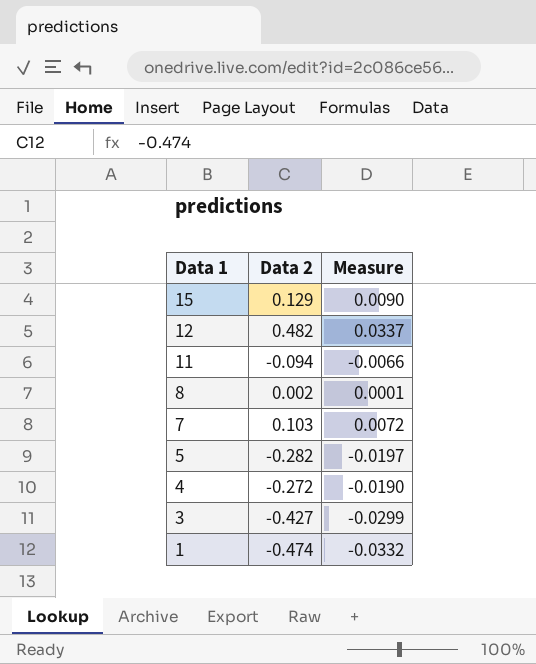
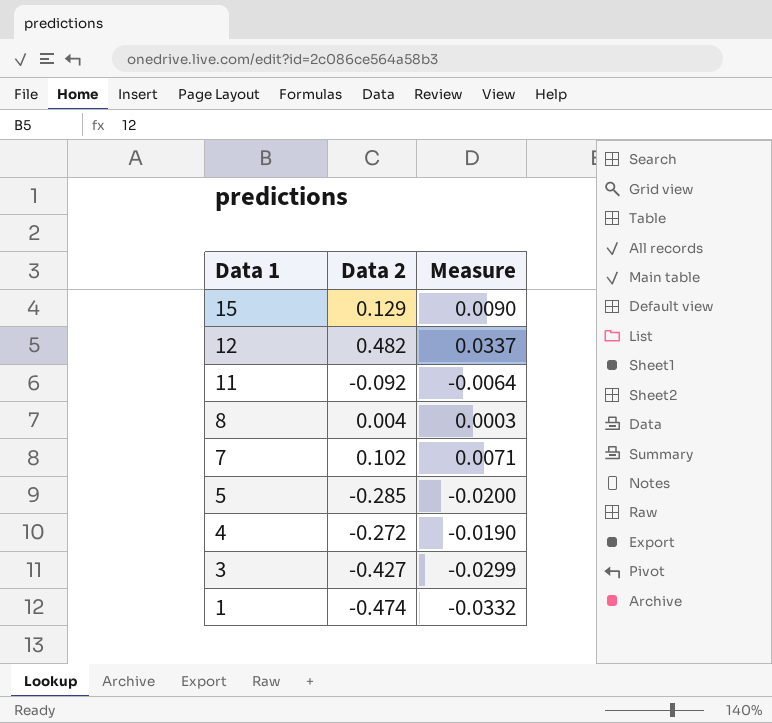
11 | Data 2: -0.094 -> -0.092
11 | Measure: -0.0066 -> -0.0064
8 | Data 2: 0.002 -> 0.004
8 | Measure: 0.0001 -> 0.0003
7 | Data 2: 0.103 -> 0.102
7 | Measure: 0.0072 -> 0.0071
5 | Data 2: -0.282 -> -0.285
5 | Measure: -0.0197 -> -0.0200

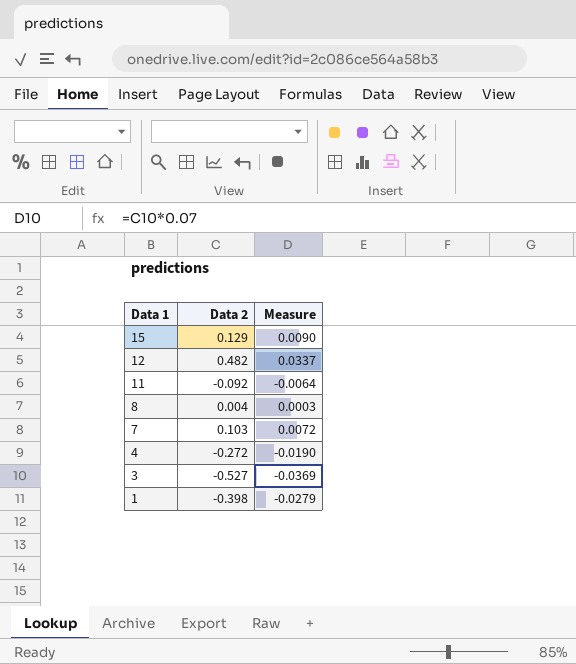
row 5: -0.285 | -0.0200 -> none
7 | Data 2: 0.102 -> 0.103
7 | Measure: 0.0071 -> 0.0072
3 | Data 2: -0.427 -> -0.527
3 | Measure: -0.0299 -> -0.0369
1 | Data 2: -0.474 -> -0.398
1 | Measure: -0.0332 -> -0.0279

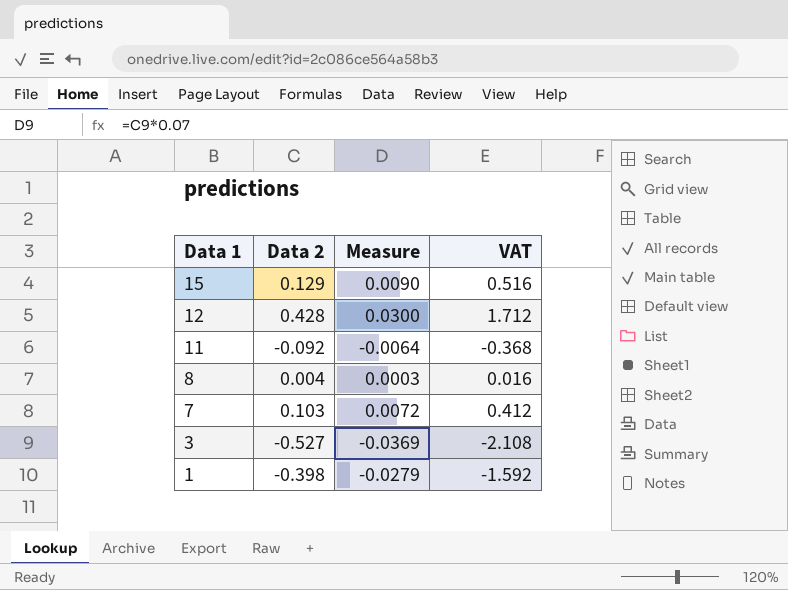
column VAT | formula: none -> [Data 2] * 4
row 4: -0.272 | -0.0190 -> none
12 | Data 2: 0.482 -> 0.428
12 | Measure: 0.0337 -> 0.0300

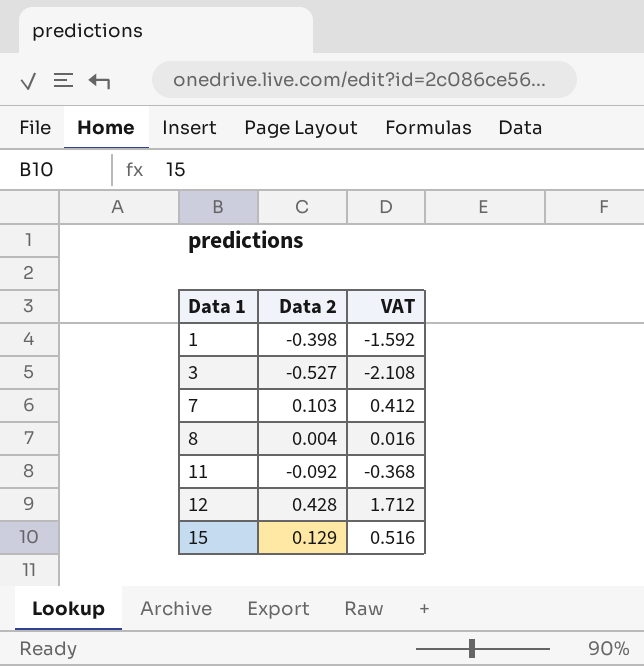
row order: Data 1 descending -> Data 1 ascending
column Measure | formula: [Data 2] * 0.07 -> none

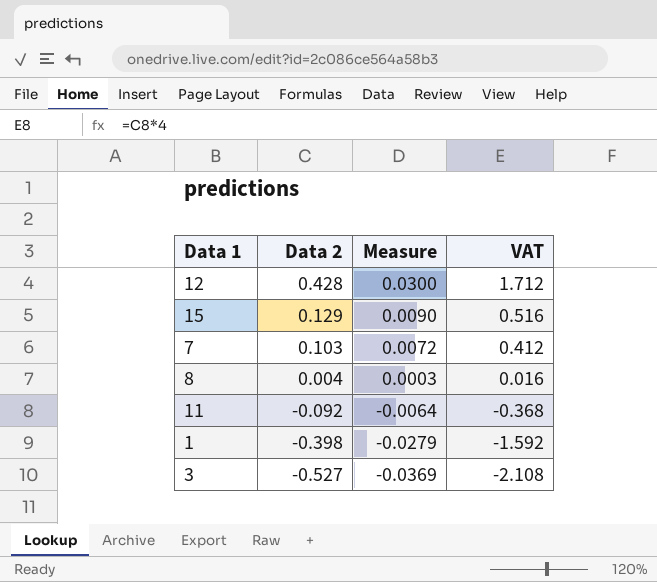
row order: Data 1 ascending -> Data 2 descending
column Measure | formula: none -> [Data 2] * 0.07

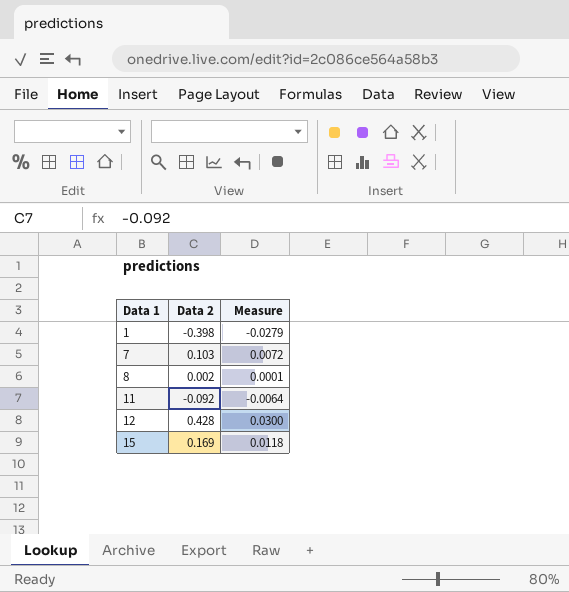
row order: Data 2 descending -> Data 1 ascending
column VAT | formula: [Data 2] * 4 -> none
row 3: -0.527 | -0.0369 | -2.108 -> none
8 | Data 2: 0.004 -> 0.002
8 | Measure: 0.0003 -> 0.0001
15 | Data 2: 0.129 -> 0.169
15 | Measure: 0.0090 -> 0.0118

